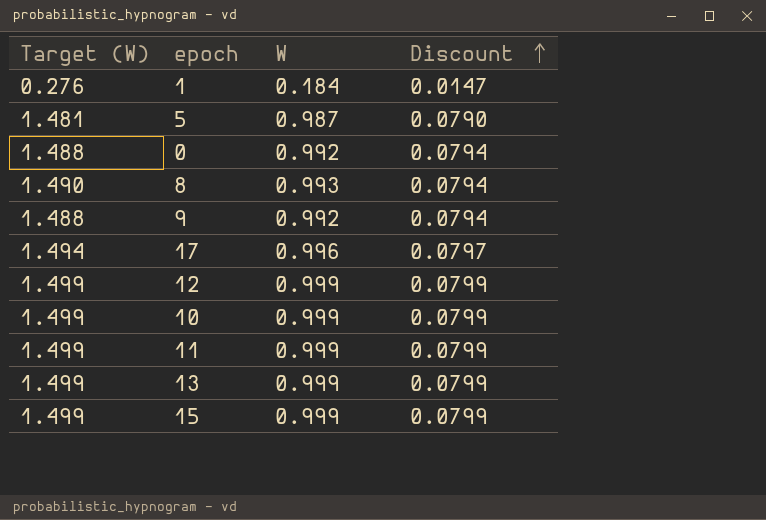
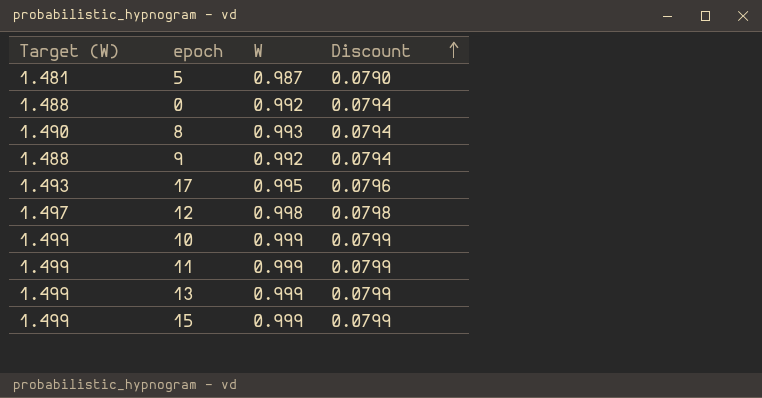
row 1: 0.276 | 0.184 | 0.0147 -> none
17 | Target (W): 1.494 -> 1.493
17 | W: 0.996 -> 0.995
17 | Discount: 0.0797 -> 0.0796
12 | Target (W): 1.499 -> 1.497
12 | W: 0.999 -> 0.998
12 | Discount: 0.0799 -> 0.0798

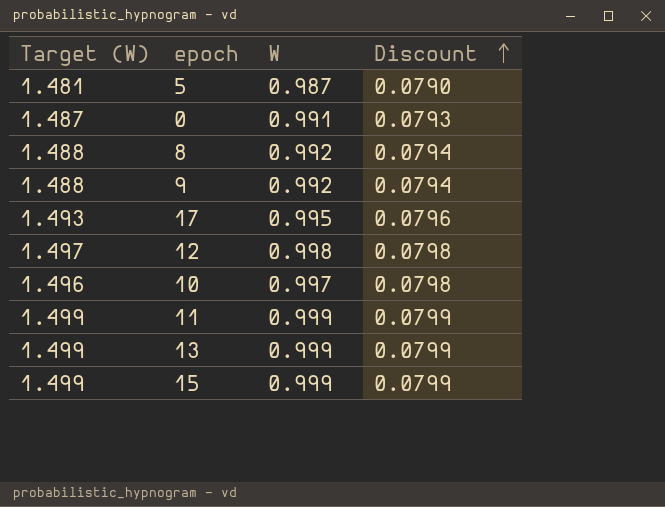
0 | Target (W): 1.488 -> 1.487
0 | W: 0.992 -> 0.991
0 | Discount: 0.0794 -> 0.0793
8 | Target (W): 1.490 -> 1.488
8 | W: 0.993 -> 0.992
10 | Target (W): 1.499 -> 1.496
10 | W: 0.999 -> 0.997
10 | Discount: 0.0799 -> 0.0798

